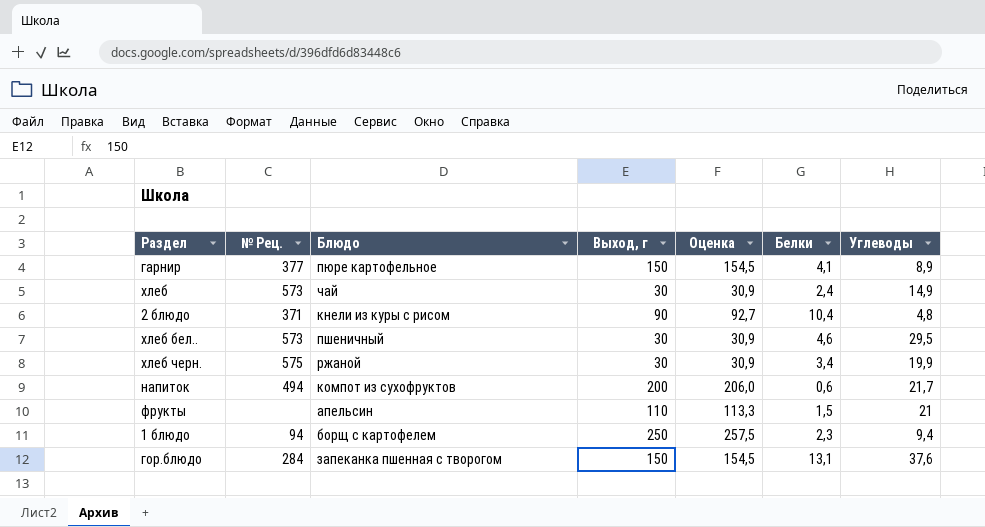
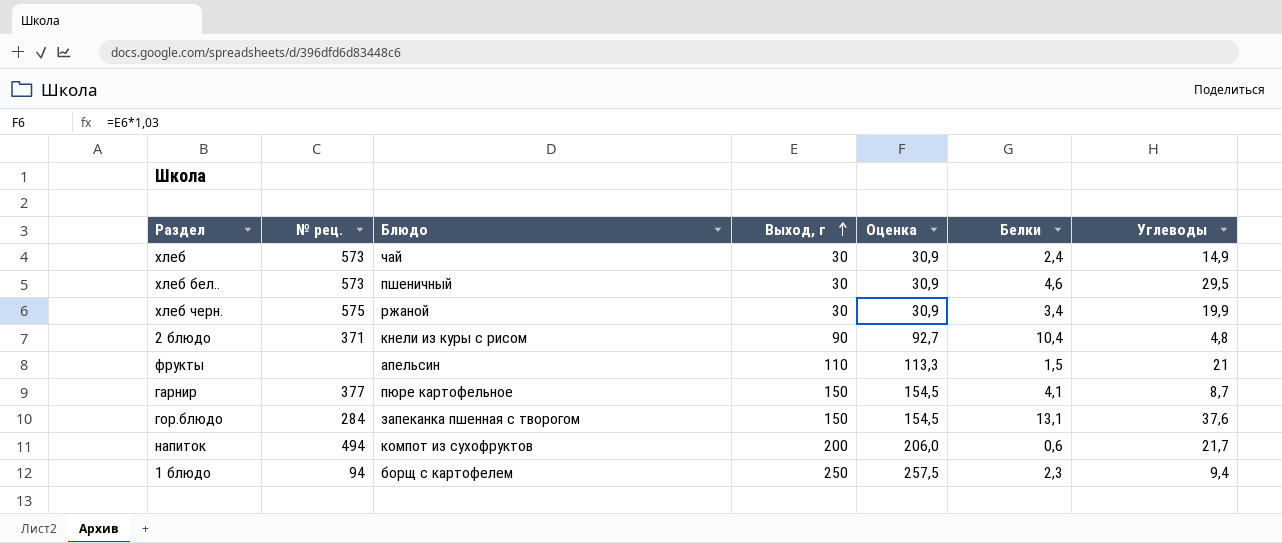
row order: none -> Выход, г ascending
column name: № Рец. -> № рец.
гарнир | Углеводы: 8,9 -> 8,7

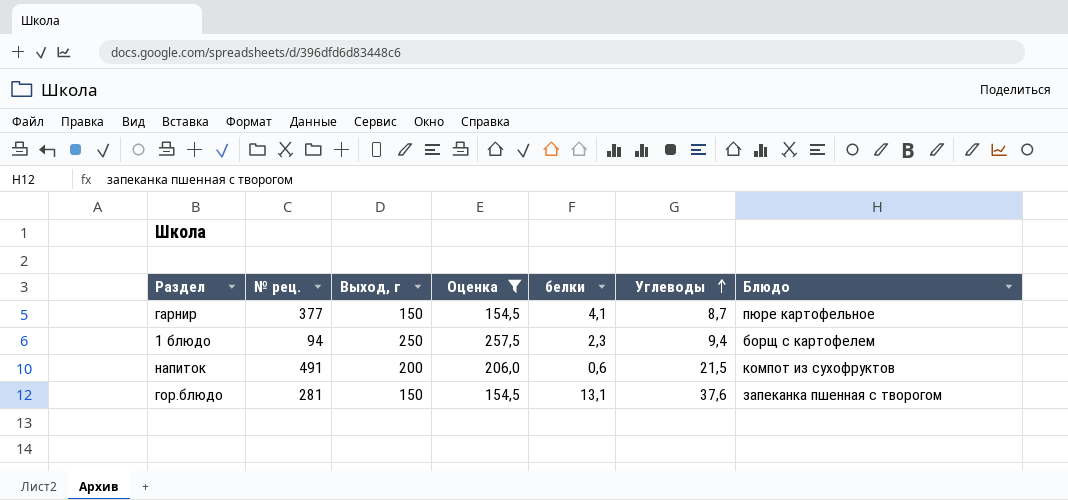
filter: none -> Оценка >= 154,5
row order: Выход, г ascending -> Углеводы ascending
column name: Белки -> белки
column Блюдо | position: 3 -> 7
напиток | № рец.: 494 -> 491
напиток | Углеводы: 21,7 -> 21,5
гор.блюдо | № рец.: 284 -> 281

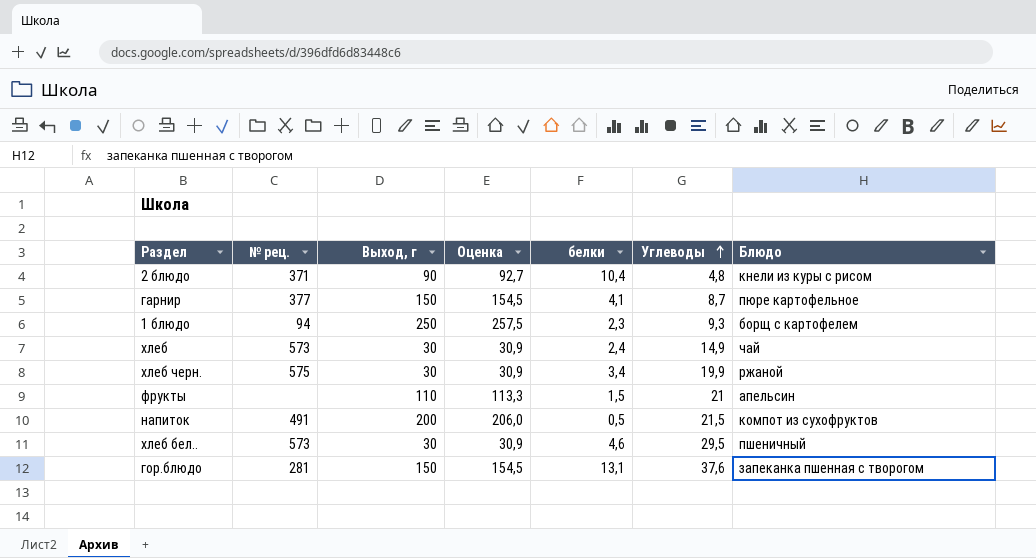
filter: Оценка >= 154,5 -> none
1 блюдо | Углеводы: 9,4 -> 9,3
напиток | белки: 0,6 -> 0,5

